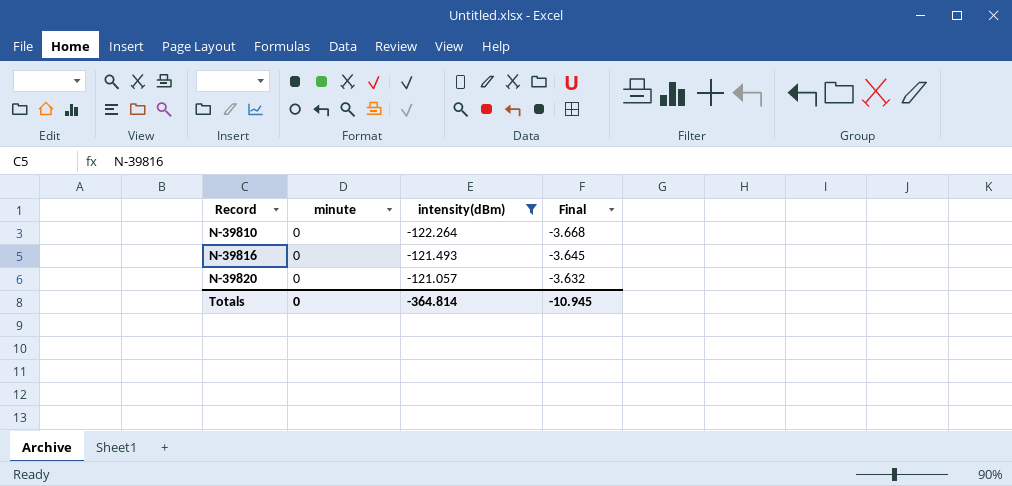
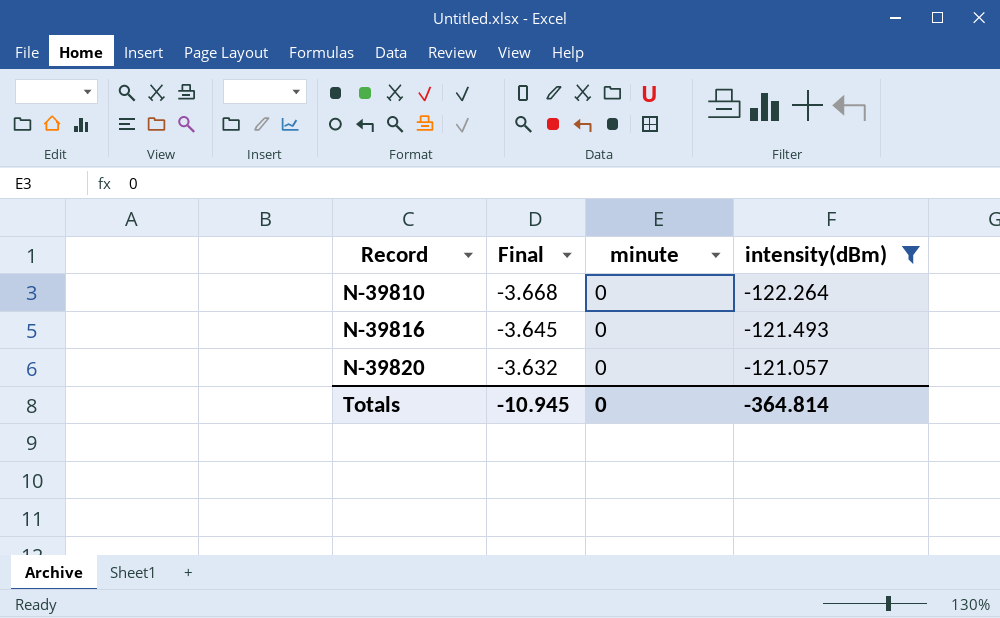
column Final | position: 4 -> 2

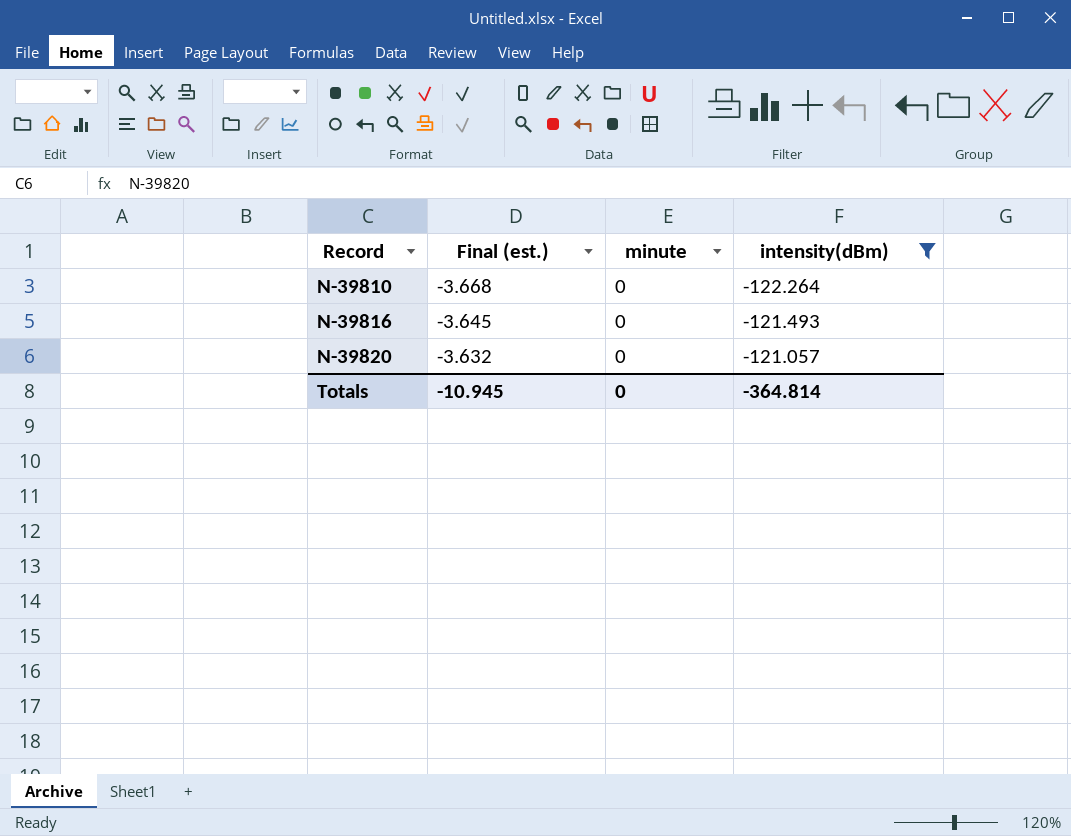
column name: Final -> Final (est.)

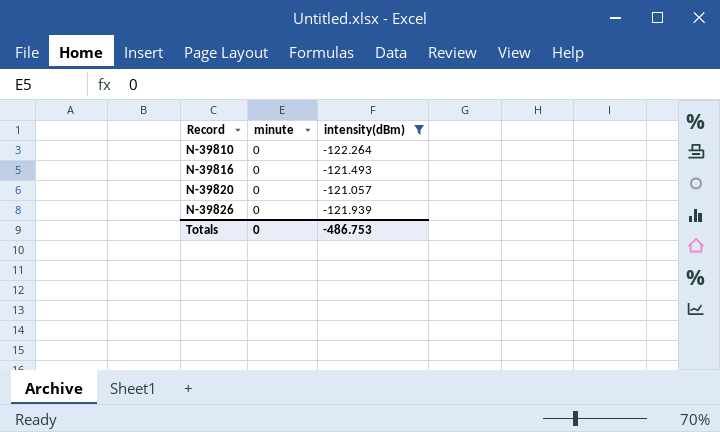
column Final (est.) | formula: [intensity(dBm)] * 0.03 -> none
row N-39826: none -> 0 | -121.939
Totals | intensity(dBm): -364.814 -> -486.753

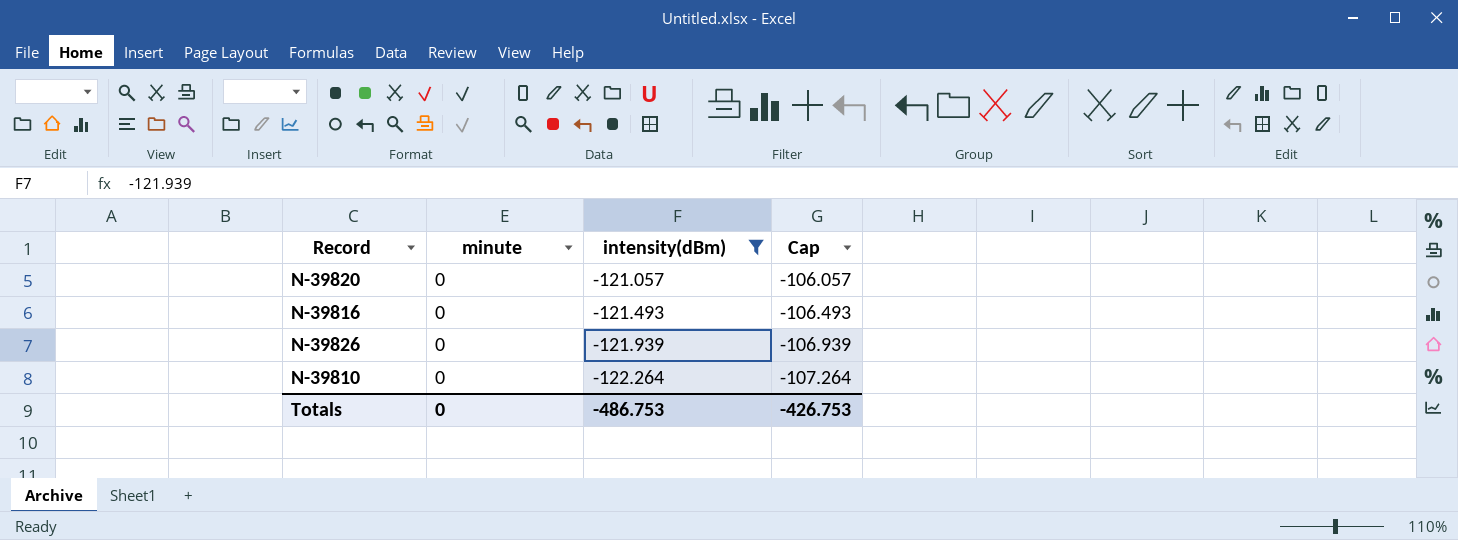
row order: Record ascending -> intensity(dBm) descending
column Cap | formula: none -> [intensity(dBm)] + 15

